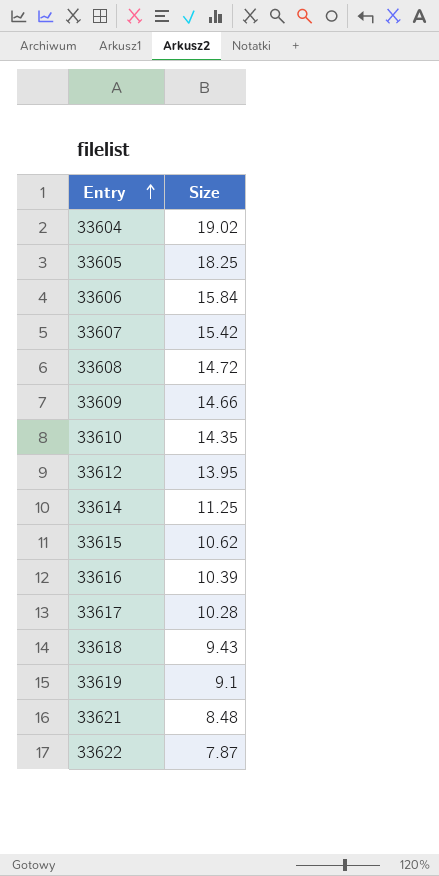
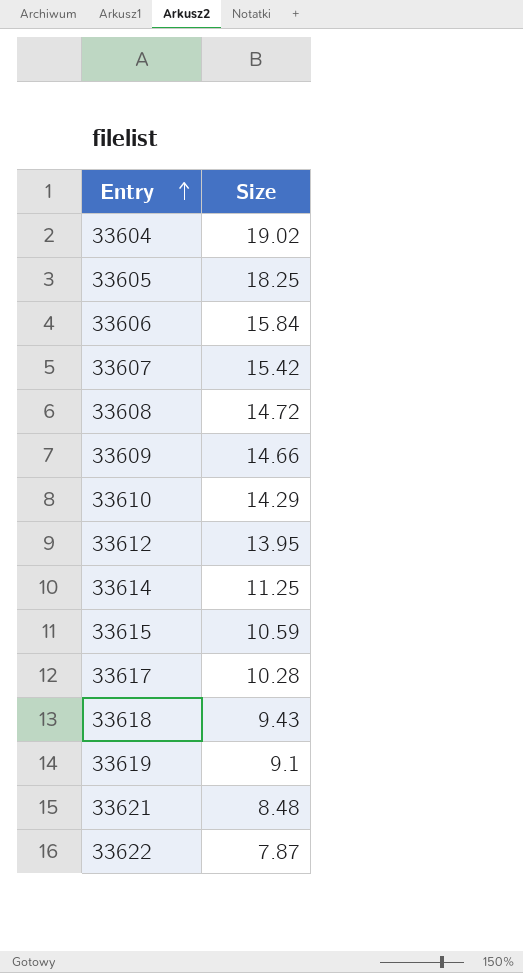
row 33616: 10.39 -> none
33610 | Size: 14.35 -> 14.29
33615 | Size: 10.62 -> 10.59

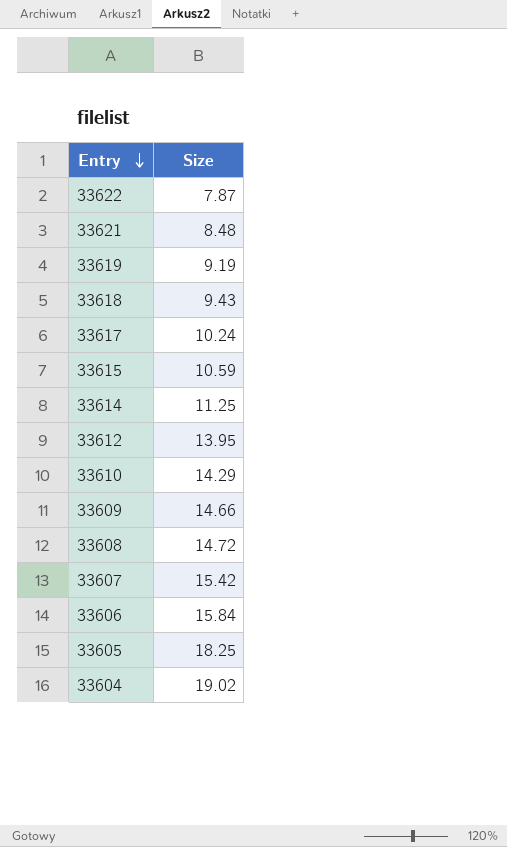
row order: Entry ascending -> Entry descending
33619 | Size: 9.1 -> 9.19
33617 | Size: 10.28 -> 10.24

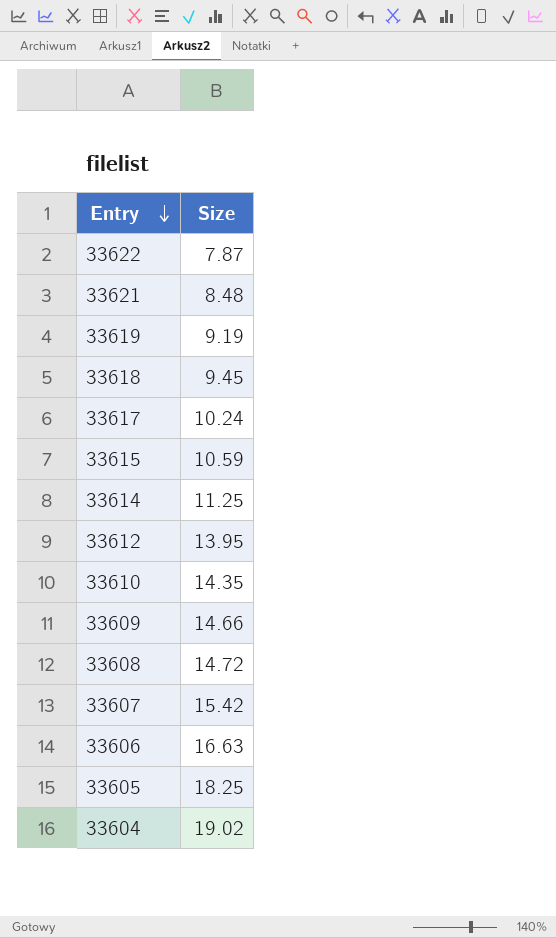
33618 | Size: 9.43 -> 9.45
33610 | Size: 14.29 -> 14.35
33606 | Size: 15.84 -> 16.63

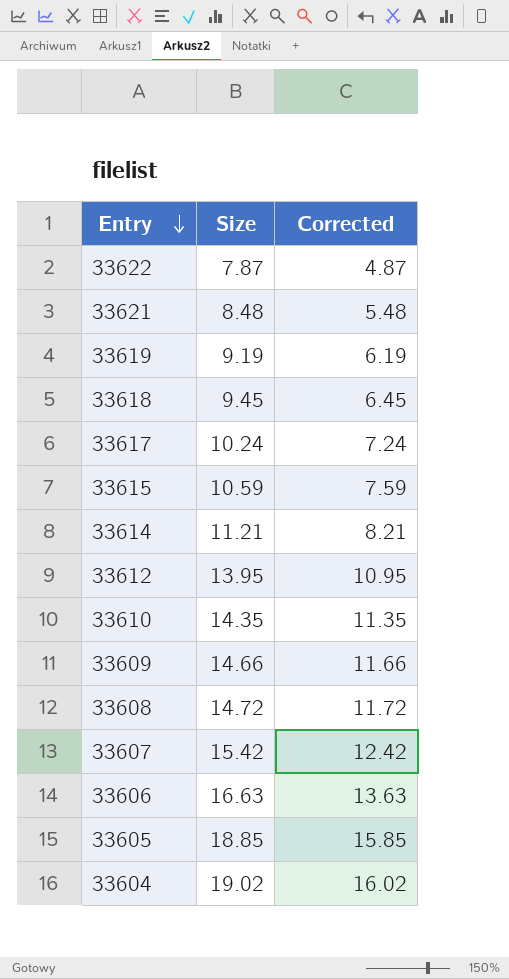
column Corrected | formula: none -> [Size] - 3
33614 | Size: 11.25 -> 11.21
33605 | Size: 18.25 -> 18.85

